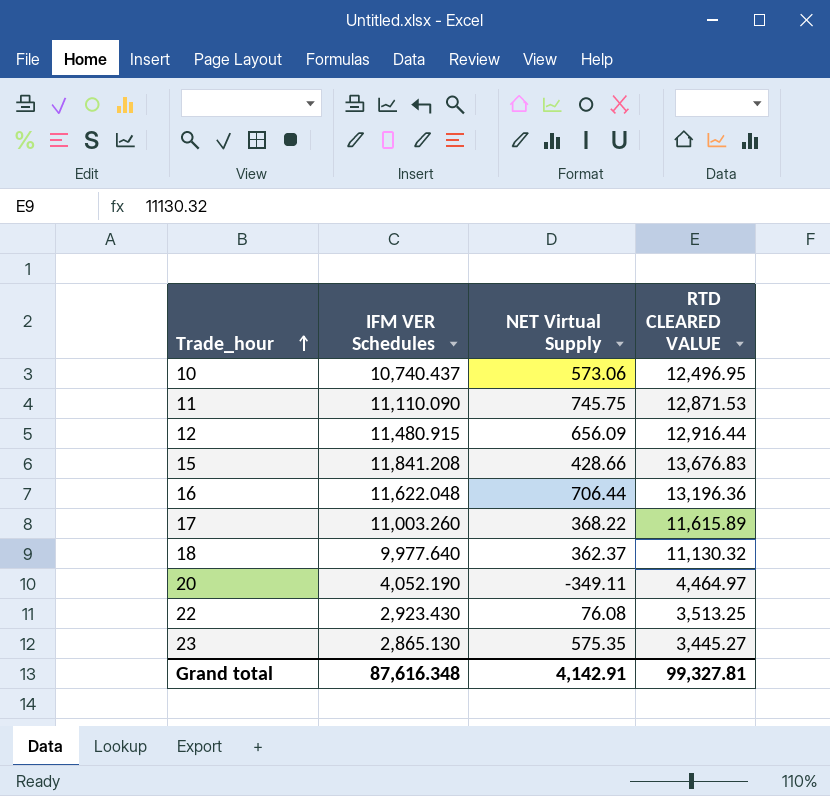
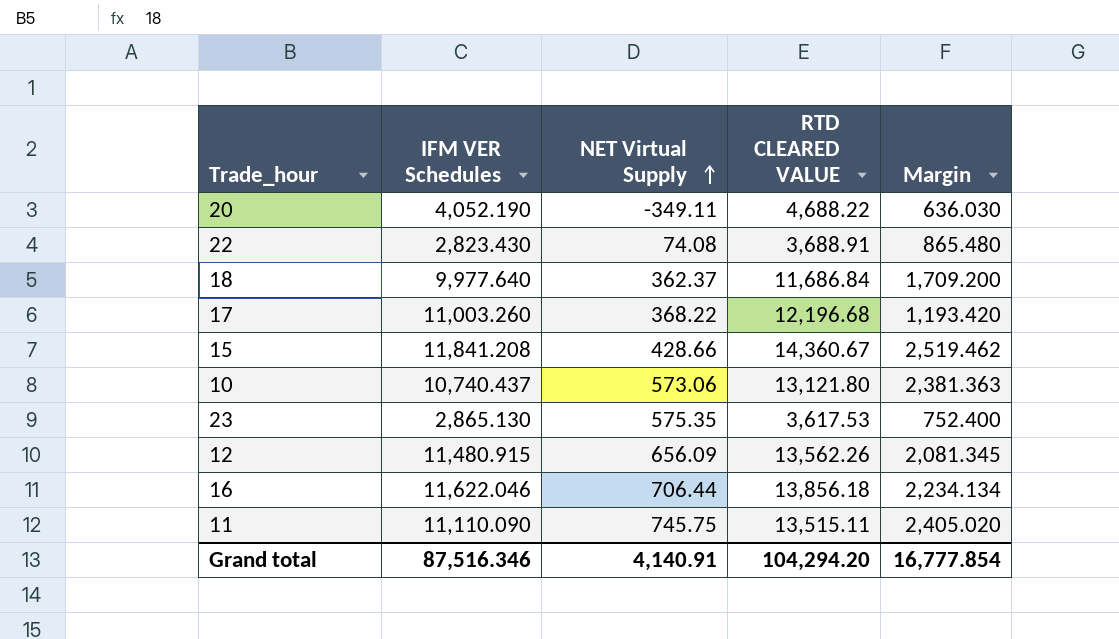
row order: Trade_hour ascending -> NET Virtual Supply ascending
column Margin | formula: none -> [RTD CLEARED VALUE] - [IFM VER Schedules]
20 | RTD CLEARED VALUE: 4,464.97 -> 4,688.22
22 | IFM VER Schedules: 2,923.430 -> 2,823.430
22 | NET Virtual Supply: 76.08 -> 74.08
22 | RTD CLEARED VALUE: 3,513.25 -> 3,688.91
18 | RTD CLEARED VALUE: 11,130.32 -> 11,686.84
17 | RTD CLEARED VALUE: 11,615.89 -> 12,196.68
15 | RTD CLEARED VALUE: 13,676.83 -> 14,360.67
10 | RTD CLEARED VALUE: 12,496.95 -> 13,121.80
23 | RTD CLEARED VALUE: 3,445.27 -> 3,617.53
12 | RTD CLEARED VALUE: 12,916.44 -> 13,562.26
16 | IFM VER Schedules: 11,622.048 -> 11,622.046
16 | RTD CLEARED VALUE: 13,196.36 -> 13,856.18
11 | RTD CLEARED VALUE: 12,871.53 -> 13,515.11
Grand total | IFM VER Schedules: 87,616.348 -> 87,516.346
Grand total | NET Virtual Supply: 4,142.91 -> 4,140.91
Grand total | RTD CLEARED VALUE: 99,327.81 -> 104,294.20

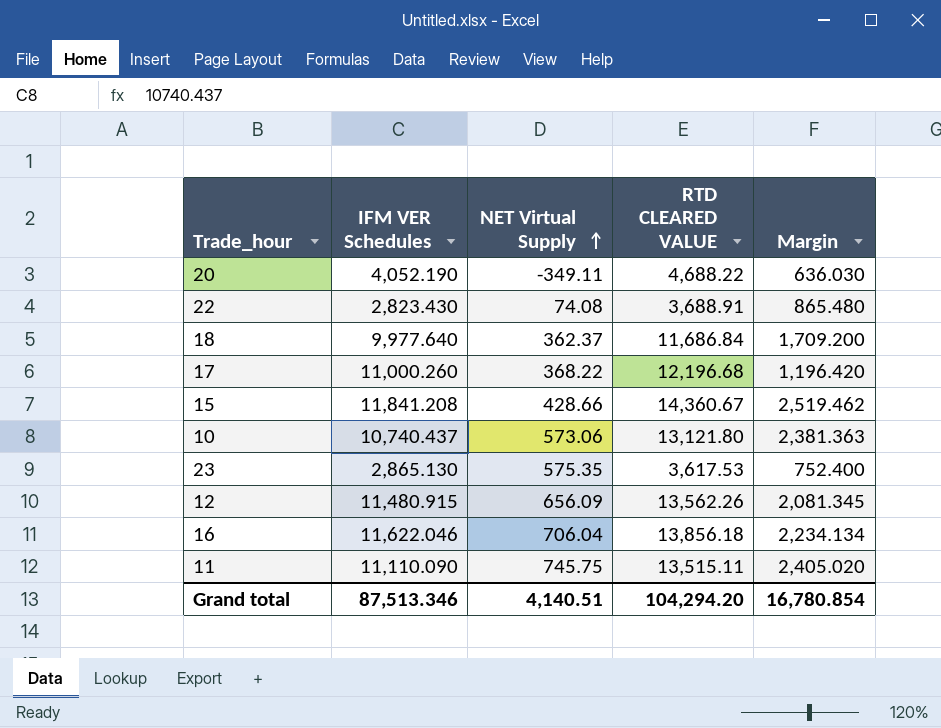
17 | IFM VER Schedules: 11,003.260 -> 11,000.260
17 | Margin: 1,193.420 -> 1,196.420
16 | NET Virtual Supply: 706.44 -> 706.04
Grand total | IFM VER Schedules: 87,516.346 -> 87,513.346
Grand total | NET Virtual Supply: 4,140.91 -> 4,140.51
Grand total | Margin: 16,777.854 -> 16,780.854

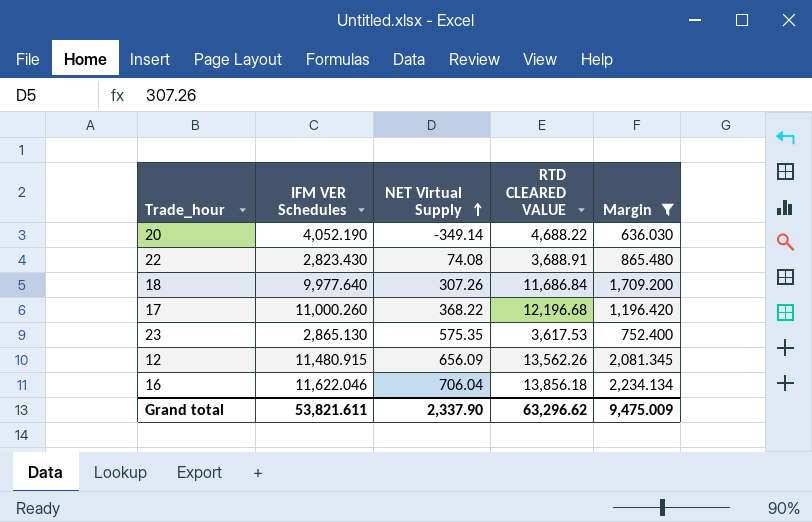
filter: none -> Margin <= 2,234.134
20 | NET Virtual Supply: -349.11 -> -349.14
18 | NET Virtual Supply: 362.37 -> 307.26
Grand total | IFM VER Schedules: 87,513.346 -> 53,821.611
Grand total | NET Virtual Supply: 4,140.51 -> 2,337.90
Grand total | RTD CLEARED VALUE: 104,294.20 -> 63,296.62
Grand total | Margin: 16,780.854 -> 9,475.009

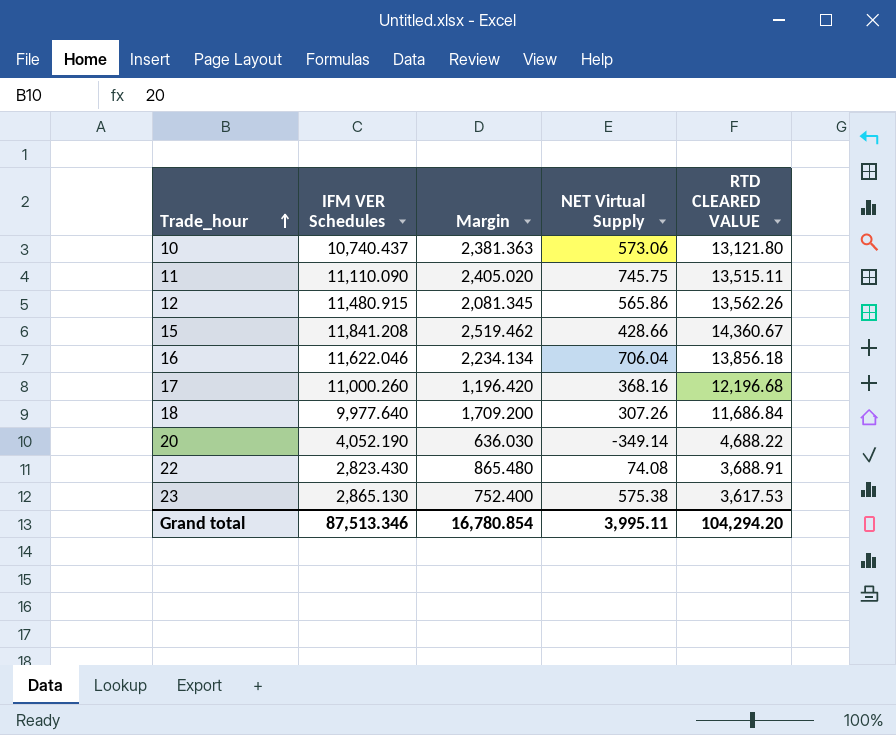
filter: Margin <= 2,234.134 -> none
row order: NET Virtual Supply ascending -> Trade_hour ascending
column Margin | position: 5 -> 3
12 | NET Virtual Supply: 656.09 -> 565.86
17 | NET Virtual Supply: 368.22 -> 368.16
23 | NET Virtual Supply: 575.35 -> 575.38
Grand total | IFM VER Schedules: 53,821.611 -> 87,513.346
Grand total | Margin: 9,475.009 -> 16,780.854
Grand total | NET Virtual Supply: 2,337.90 -> 3,995.11
Grand total | RTD CLEARED VALUE: 63,296.62 -> 104,294.20

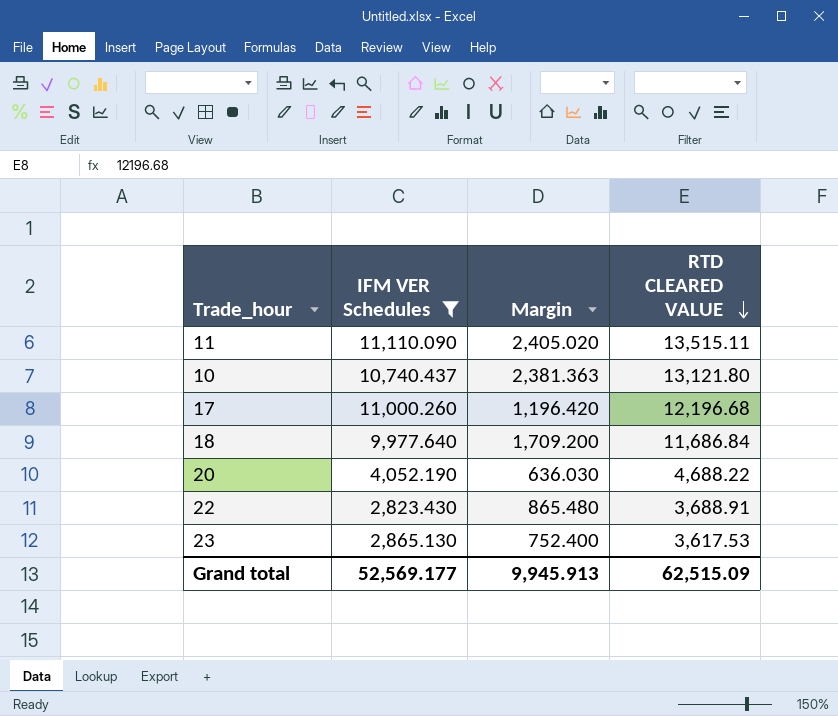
filter: none -> IFM VER Schedules <= 11,110.090
row order: Trade_hour ascending -> RTD CLEARED VALUE descending
column NET Virtual Supply | position: 4 -> none
Grand total | IFM VER Schedules: 87,513.346 -> 52,569.177
Grand total | Margin: 16,780.854 -> 9,945.913
Grand total | RTD CLEARED VALUE: 104,294.20 -> 62,515.09

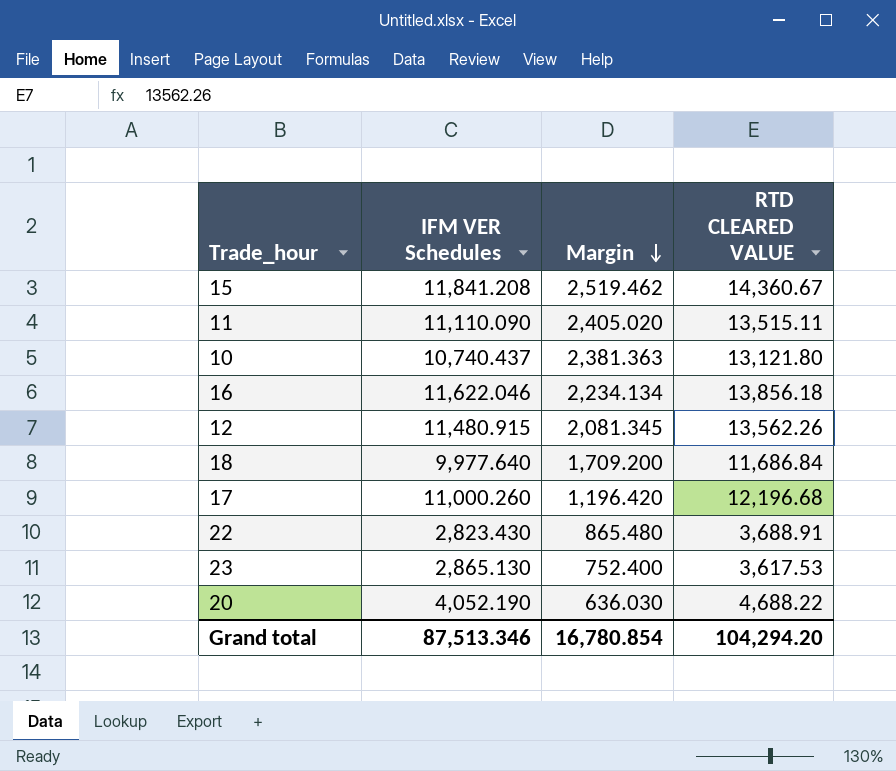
filter: IFM VER Schedules <= 11,110.090 -> none
row order: RTD CLEARED VALUE descending -> Margin descending
Grand total | IFM VER Schedules: 52,569.177 -> 87,513.346
Grand total | Margin: 9,945.913 -> 16,780.854
Grand total | RTD CLEARED VALUE: 62,515.09 -> 104,294.20

